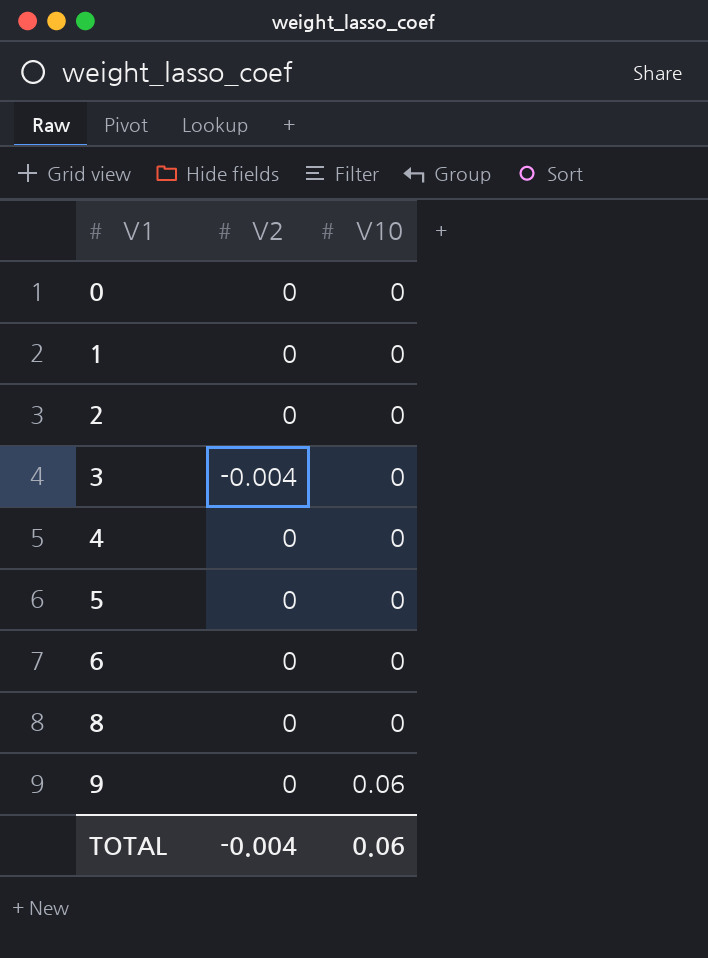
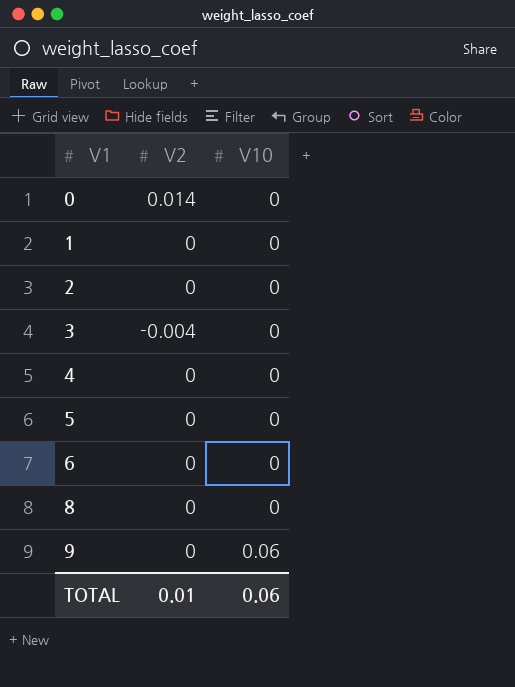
0 | V2: 0 -> 0.014
TOTAL | V2: -0.004 -> 0.01

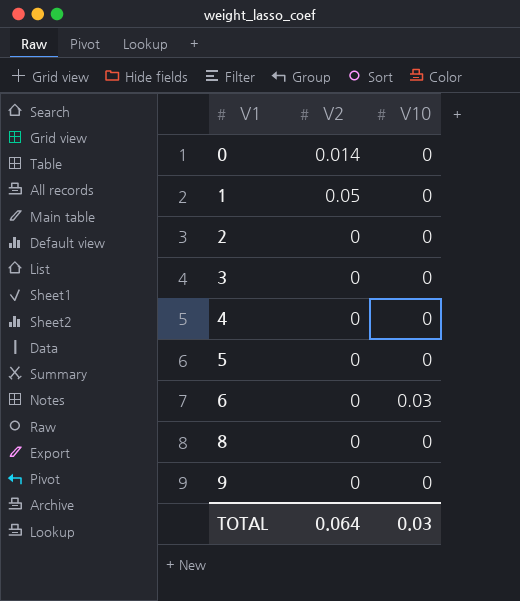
1 | V2: 0 -> 0.05
3 | V2: -0.004 -> 0
6 | V10: 0 -> 0.03
9 | V10: 0.06 -> 0
TOTAL | V2: 0.01 -> 0.064
TOTAL | V10: 0.06 -> 0.03

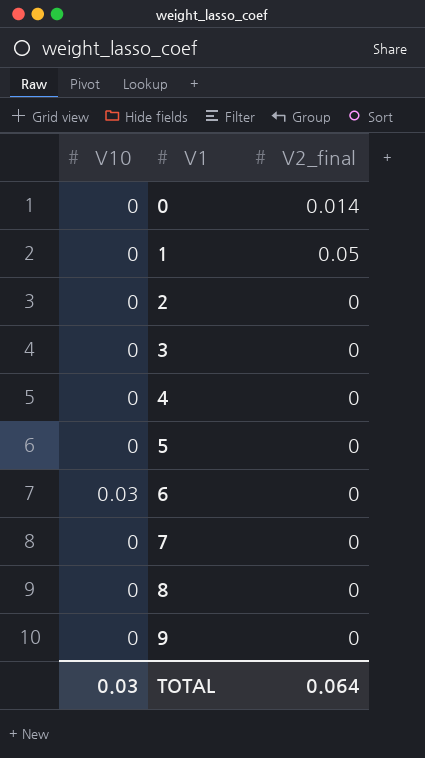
column V10 | position: 3 -> 1
column name: V2 -> V2_final
row 7: none -> 0 | 0

